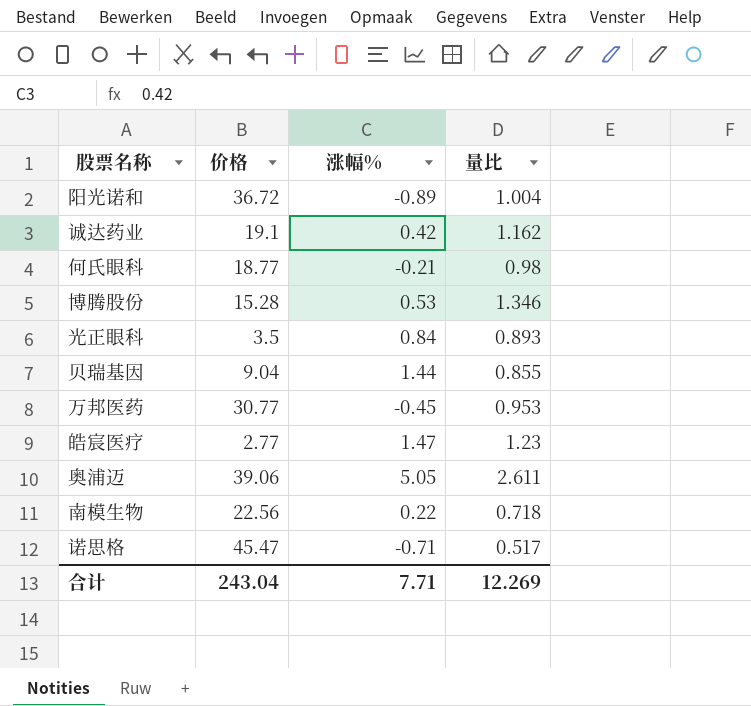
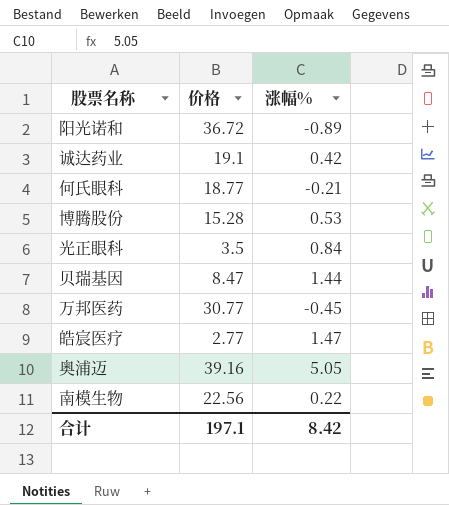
column 量比 | position: 4 -> none
row 诺思格: 45.47 | -0.71 | 0.517 -> none
贝瑞基因 | 价格: 9.04 -> 8.47
奥浦迈 | 价格: 39.06 -> 39.16
合计 | 价格: 243.04 -> 197.1
合计 | 涨幅%: 7.71 -> 8.42

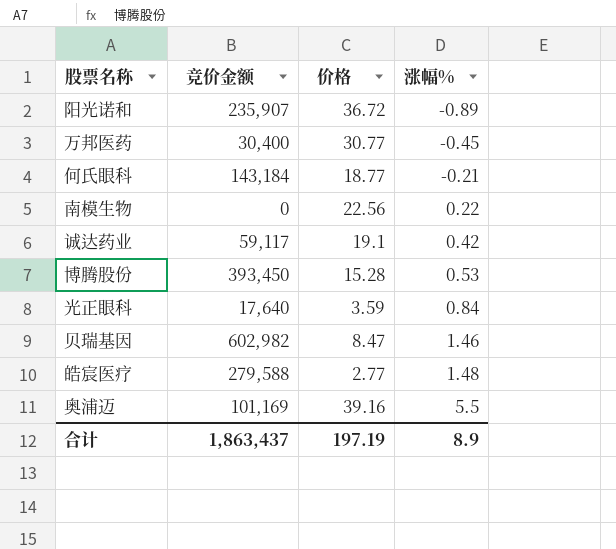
row order: none -> 涨幅% ascending
column 竞价金额 | position: none -> 2
光正眼科 | 价格: 3.5 -> 3.59
贝瑞基因 | 涨幅%: 1.44 -> 1.46
皓宸医疗 | 涨幅%: 1.47 -> 1.48
奥浦迈 | 涨幅%: 5.05 -> 5.5
合计 | 价格: 197.1 -> 197.19
合计 | 涨幅%: 8.42 -> 8.9

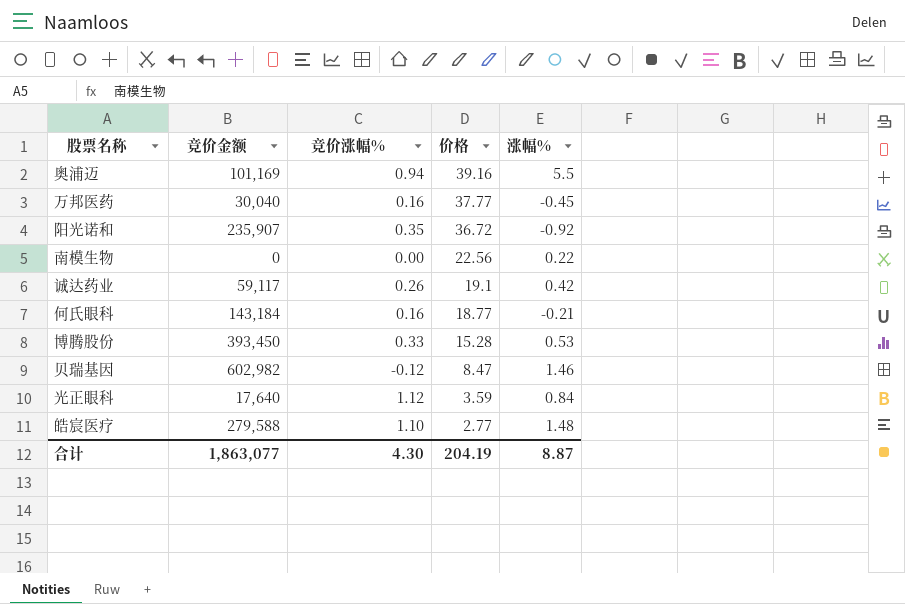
row order: 涨幅% ascending -> 价格 descending
column 竞价涨幅% | position: none -> 3
万邦医药 | 竞价金额: 30,400 -> 30,040
万邦医药 | 价格: 30.77 -> 37.77
阳光诺和 | 涨幅%: -0.89 -> -0.92
合计 | 竞价金额: 1,863,437 -> 1,863,077
合计 | 价格: 197.19 -> 204.19
合计 | 涨幅%: 8.9 -> 8.87

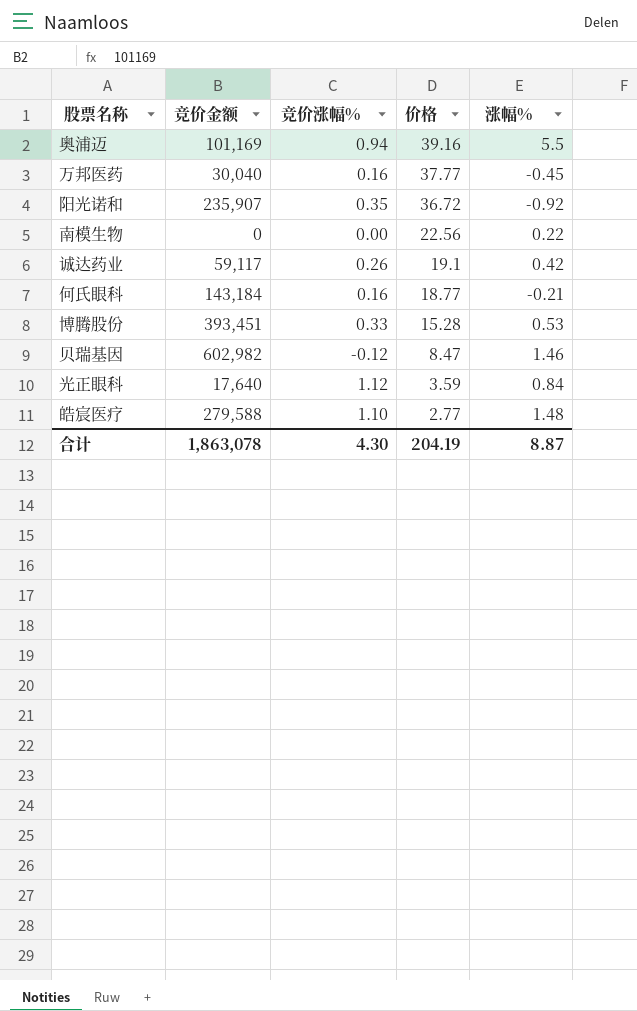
博腾股份 | 竞价金额: 393,450 -> 393,451
合计 | 竞价金额: 1,863,077 -> 1,863,078

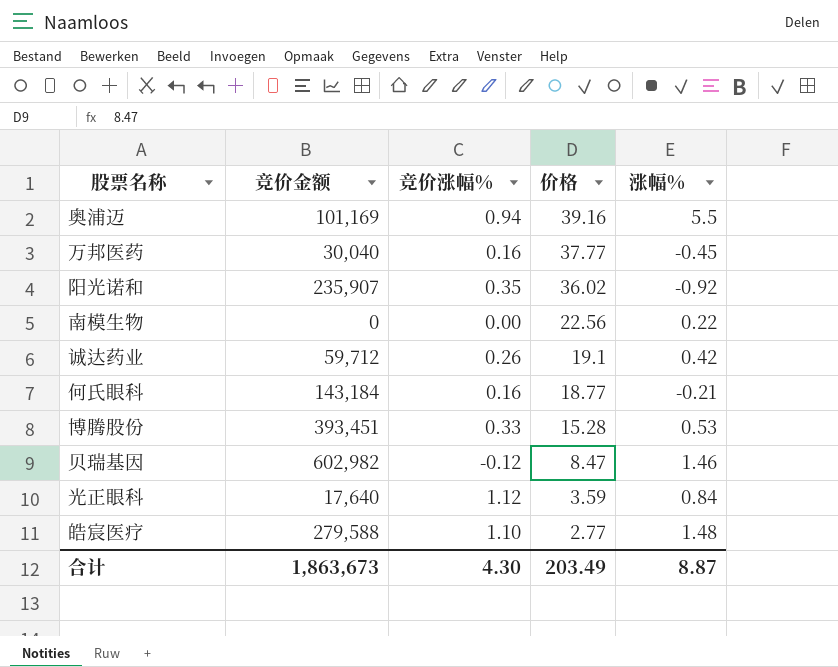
阳光诺和 | 价格: 36.72 -> 36.02
诚达药业 | 竞价金额: 59,117 -> 59,712
合计 | 竞价金额: 1,863,078 -> 1,863,673
合计 | 价格: 204.19 -> 203.49

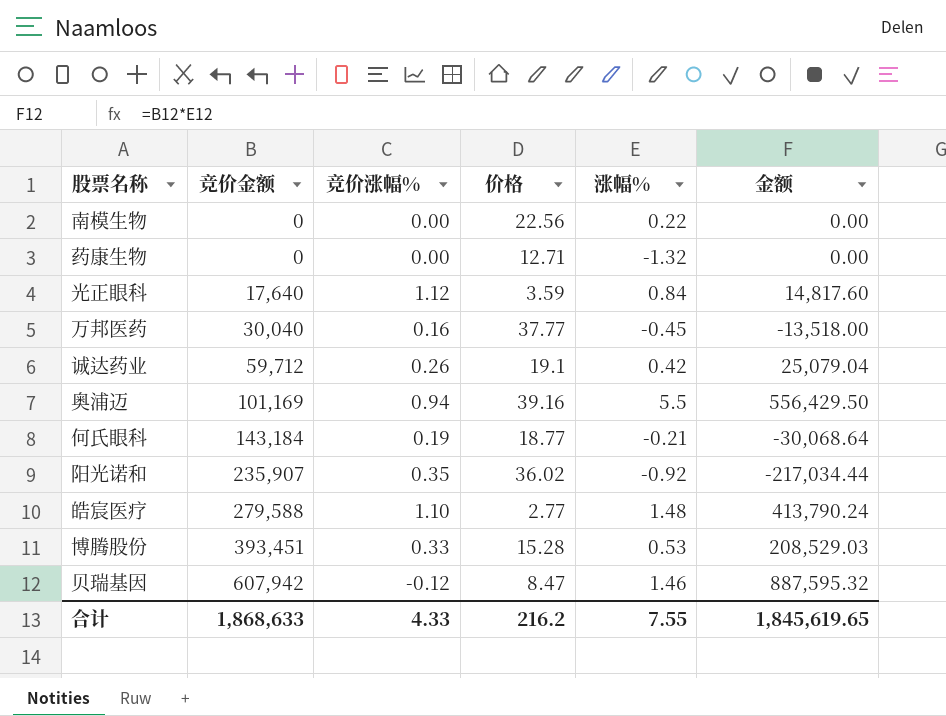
row order: 价格 descending -> 竞价金额 ascending
column 金额 | formula: none -> [竞价金额] * [涨幅%]
row 药康生物: none -> 0 | 0.00 | 12.71 | -1.32 | 0.00
何氏眼科 | 竞价涨幅%: 0.16 -> 0.19
贝瑞基因 | 竞价金额: 602,982 -> 607,942
合计 | 竞价金额: 1,863,673 -> 1,868,633
合计 | 竞价涨幅%: 4.30 -> 4.33
合计 | 价格: 203.49 -> 216.2
合计 | 涨幅%: 8.87 -> 7.55

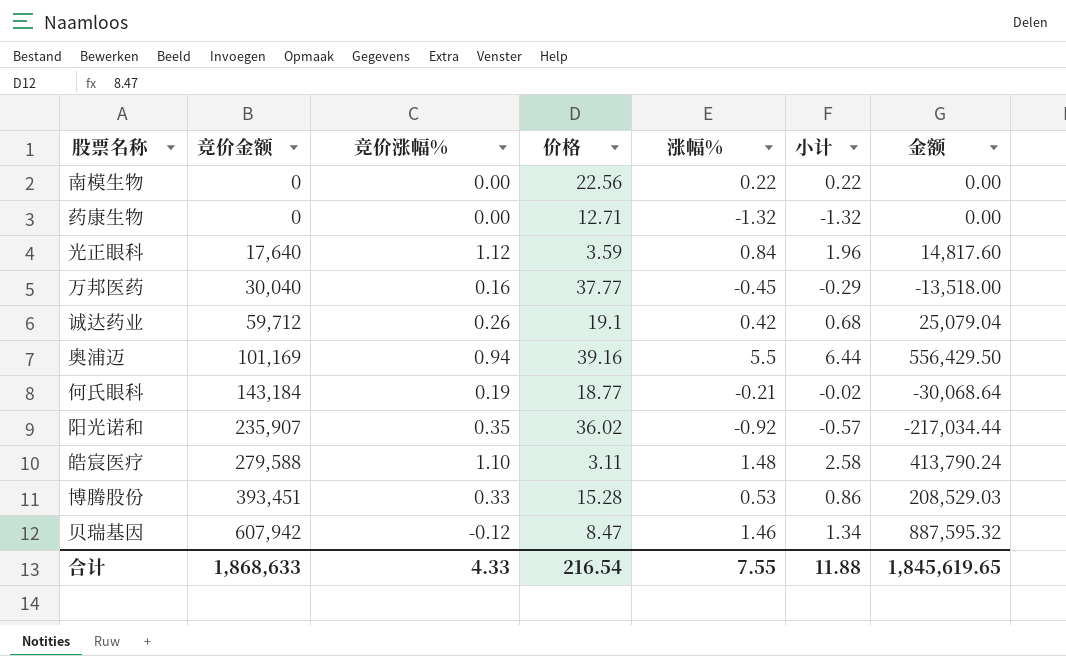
column 小计 | formula: none -> [竞价涨幅%] + [涨幅%]
皓宸医疗 | 价格: 2.77 -> 3.11
合计 | 价格: 216.2 -> 216.54

